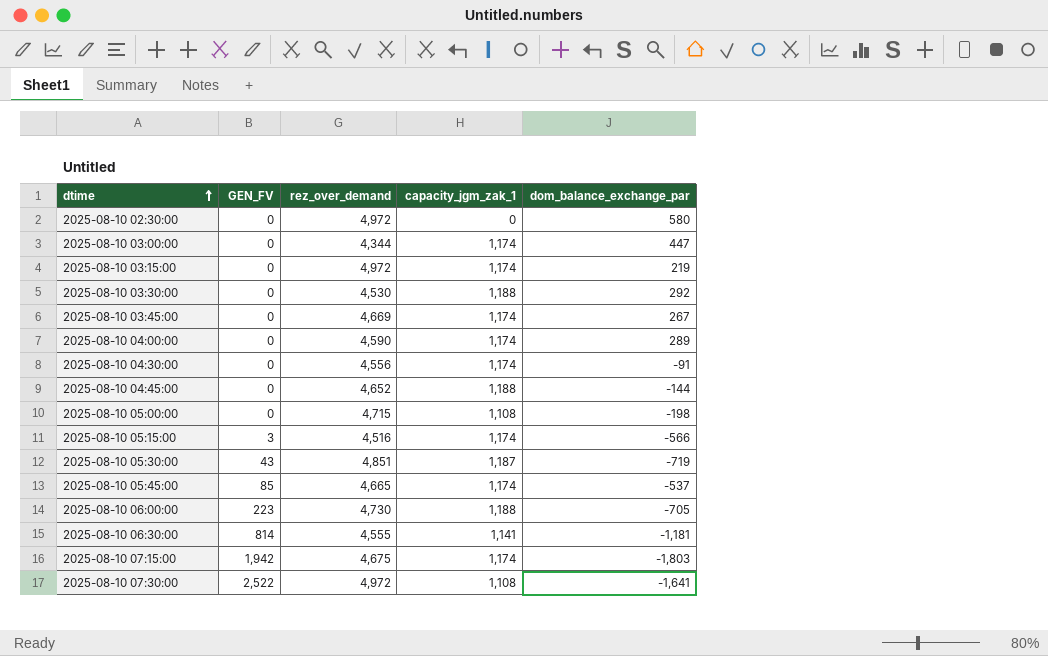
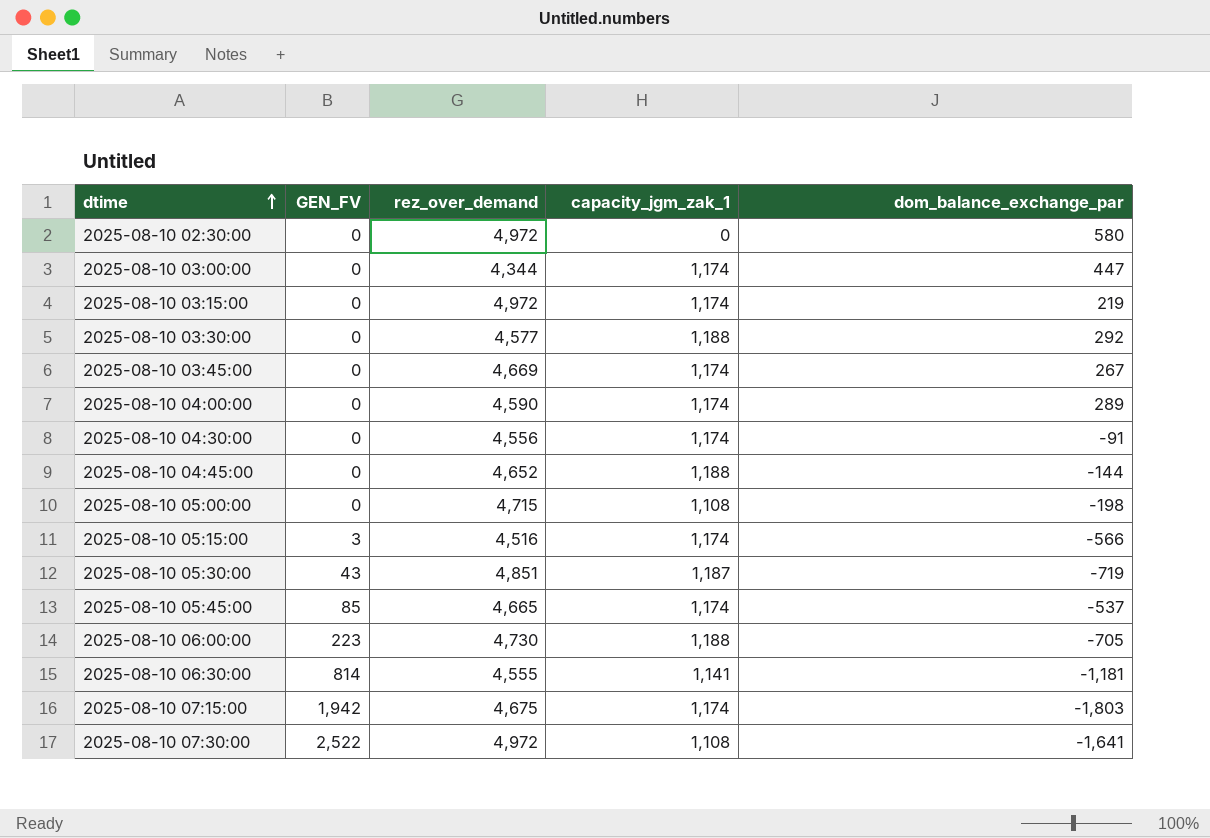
2025-08-10 03:30:00 | rez_over_demand: 4,530 -> 4,577

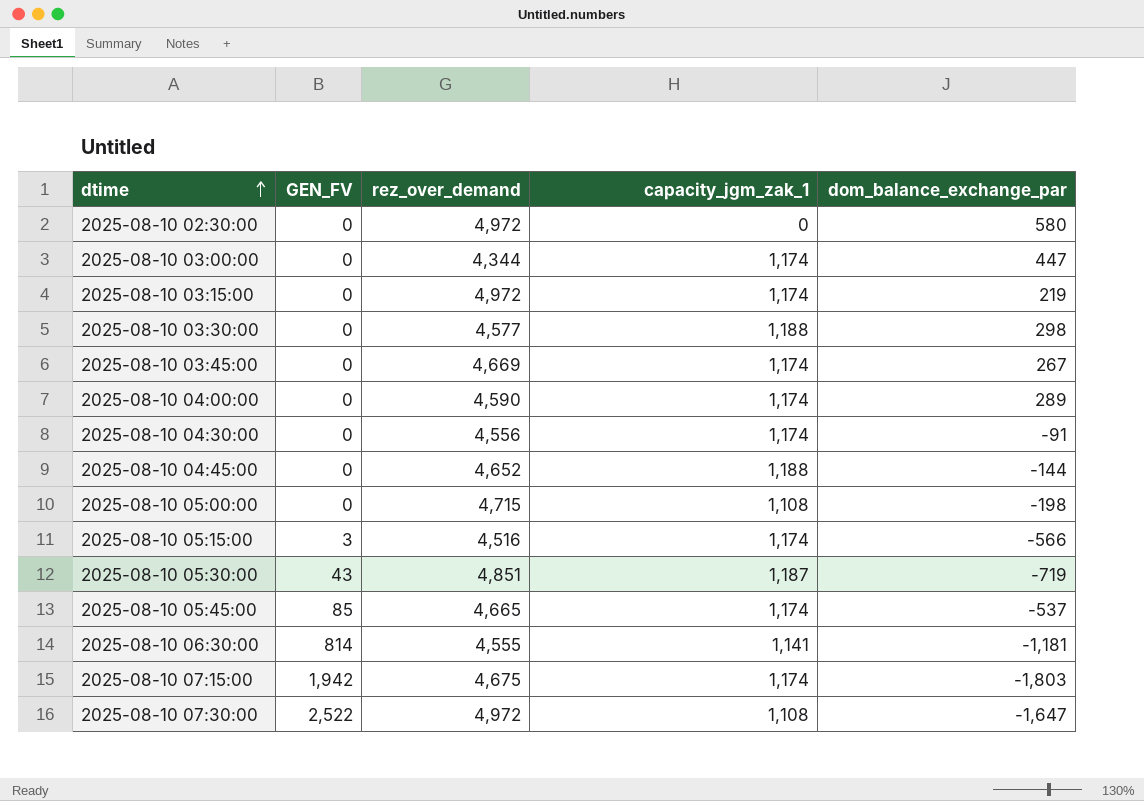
row 2025-08-10 06:00:00: 223 | 4,730 | 1,188 | -705 -> none
2025-08-10 03:30:00 | dom_balance_exchange_par: 292 -> 298
2025-08-10 07:30:00 | dom_balance_exchange_par: -1,641 -> -1,647

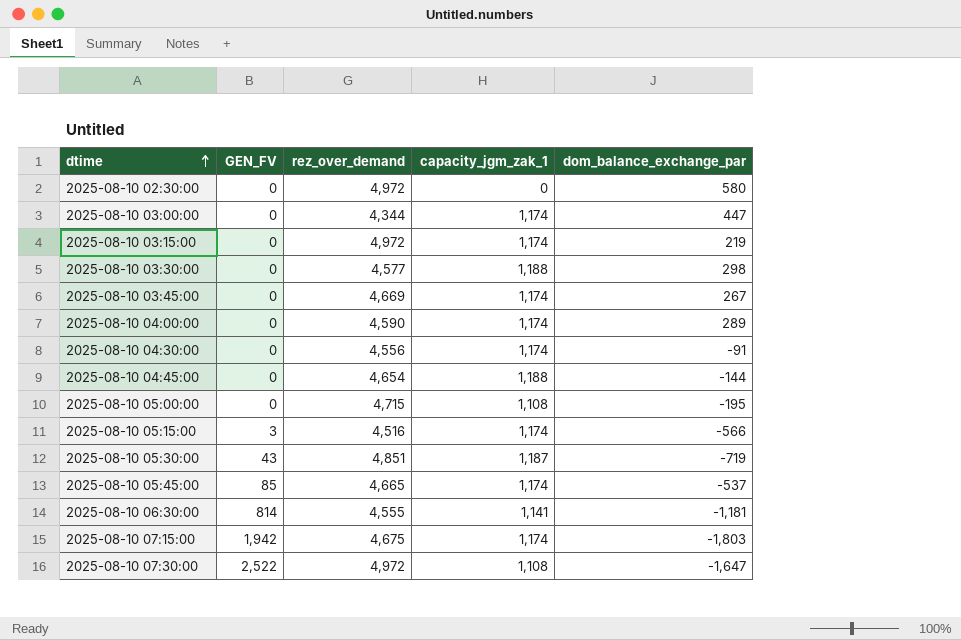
2025-08-10 04:45:00 | rez_over_demand: 4,652 -> 4,654
2025-08-10 05:00:00 | dom_balance_exchange_par: -198 -> -195

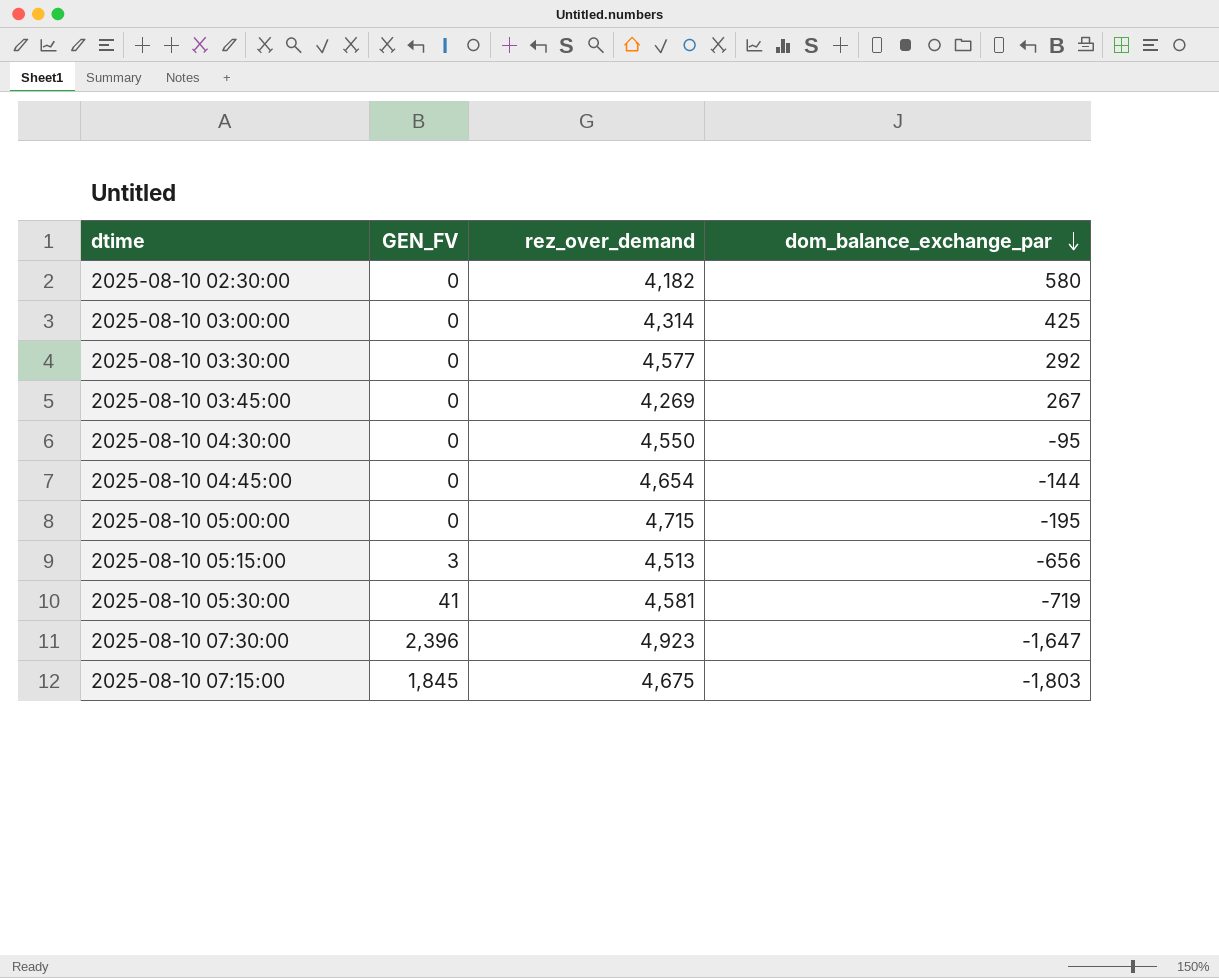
row order: dtime ascending -> dom_balance_exchange_par descending
column capacity_jgm_zak_1 | position: 4 -> none
row 2025-08-10 03:15:00: 0 | 4,972 | 1,174 | 219 -> none
row 2025-08-10 04:00:00: 0 | 4,590 | 1,174 | 289 -> none
row 2025-08-10 05:45:00: 85 | 4,665 | 1,174 | -537 -> none
row 2025-08-10 06:30:00: 814 | 4,555 | 1,141 | -1,181 -> none
2025-08-10 02:30:00 | rez_over_demand: 4,972 -> 4,182
2025-08-10 03:00:00 | rez_over_demand: 4,344 -> 4,314
2025-08-10 03:00:00 | dom_balance_exchange_par: 447 -> 425
2025-08-10 03:30:00 | dom_balance_exchange_par: 298 -> 292
2025-08-10 03:45:00 | rez_over_demand: 4,669 -> 4,269
2025-08-10 04:30:00 | rez_over_demand: 4,556 -> 4,550
2025-08-10 04:30:00 | dom_balance_exchange_par: -91 -> -95
2025-08-10 05:15:00 | rez_over_demand: 4,516 -> 4,513
2025-08-10 05:15:00 | dom_balance_exchange_par: -566 -> -656
2025-08-10 05:30:00 | GEN_FV: 43 -> 41
2025-08-10 05:30:00 | rez_over_demand: 4,851 -> 4,581
2025-08-10 07:30:00 | GEN_FV: 2,522 -> 2,396
2025-08-10 07:30:00 | rez_over_demand: 4,972 -> 4,923
2025-08-10 07:15:00 | GEN_FV: 1,942 -> 1,845

